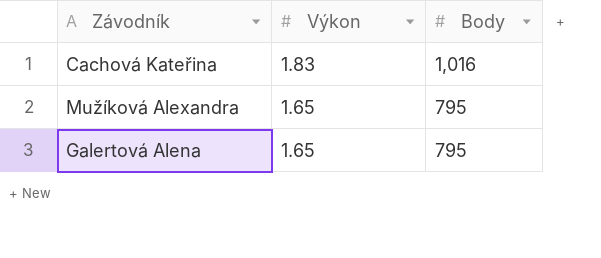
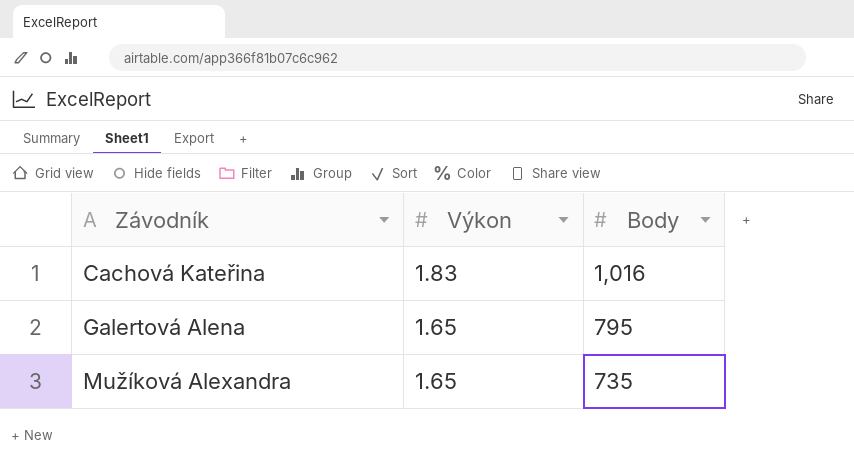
row order: Výkon descending -> Závodník ascending
Mužíková Alexandra | Body: 795 -> 735

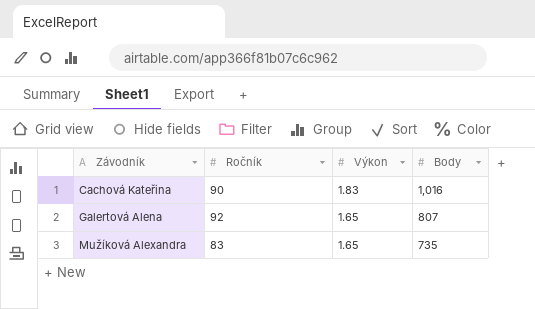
column Ročník | position: none -> 2
Galertová Alena | Body: 795 -> 807

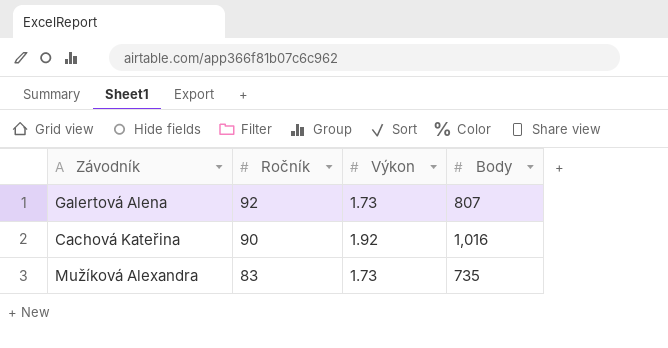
row order: Závodník ascending -> Ročník descending
Galertová Alena | Výkon: 1.65 -> 1.73
Cachová Kateřina | Výkon: 1.83 -> 1.92
Mužíková Alexandra | Výkon: 1.65 -> 1.73

